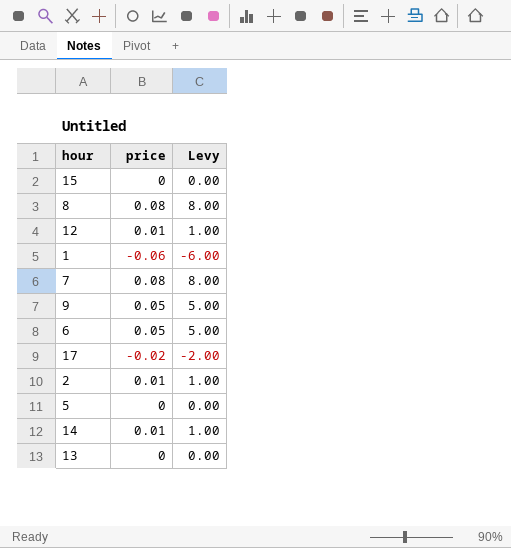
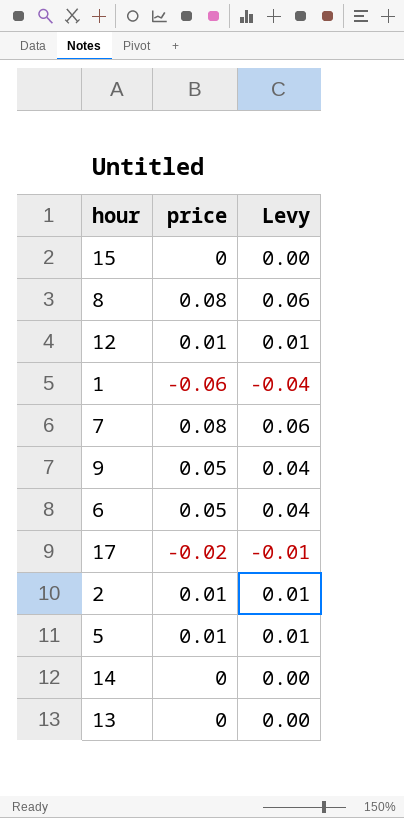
column Levy | formula: [price] * 100 -> [price] * 0.7
5 | price: 0 -> 0.01
14 | price: 0.01 -> 0

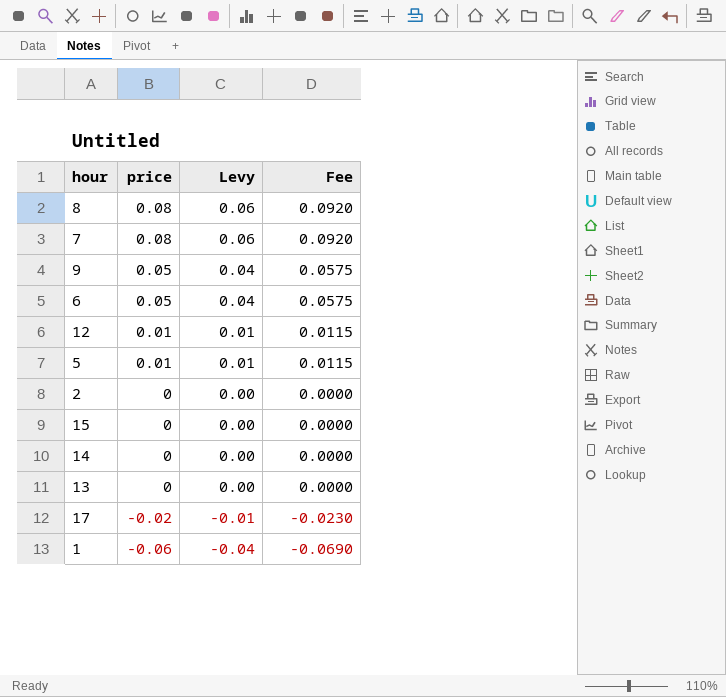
row order: none -> price descending
column Fee | formula: none -> [price] * 1.15
2 | price: 0.01 -> 0
2 | Levy: 0.01 -> 0.00

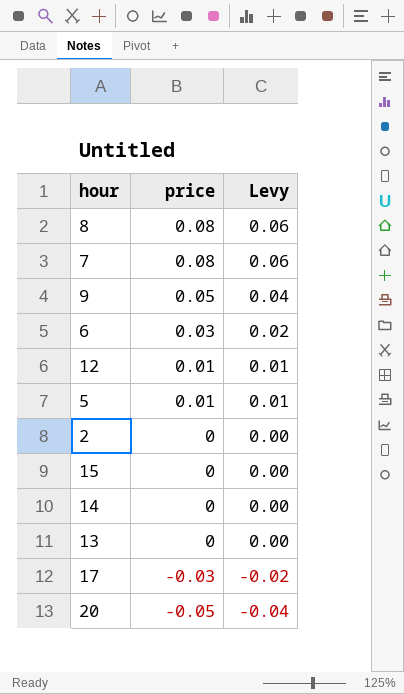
column Fee | formula: [price] * 1.15 -> none
row 1: -0.06 | -0.04 | -0.0690 -> none
6 | price: 0.05 -> 0.03
6 | Levy: 0.04 -> 0.02
17 | price: -0.02 -> -0.03
17 | Levy: -0.01 -> -0.02
row 20: none -> -0.05 | -0.04

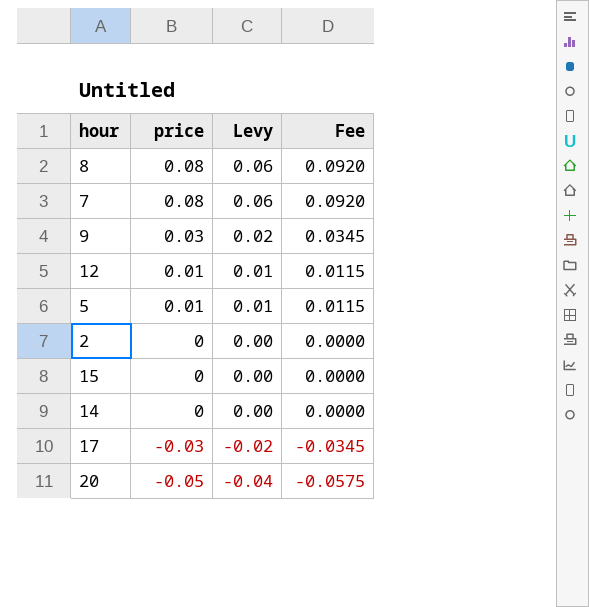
column Fee | formula: none -> [price] * 1.15
row 6: 0.03 | 0.02 -> none
row 13: 0 | 0.00 -> none
9 | price: 0.05 -> 0.03
9 | Levy: 0.04 -> 0.02

